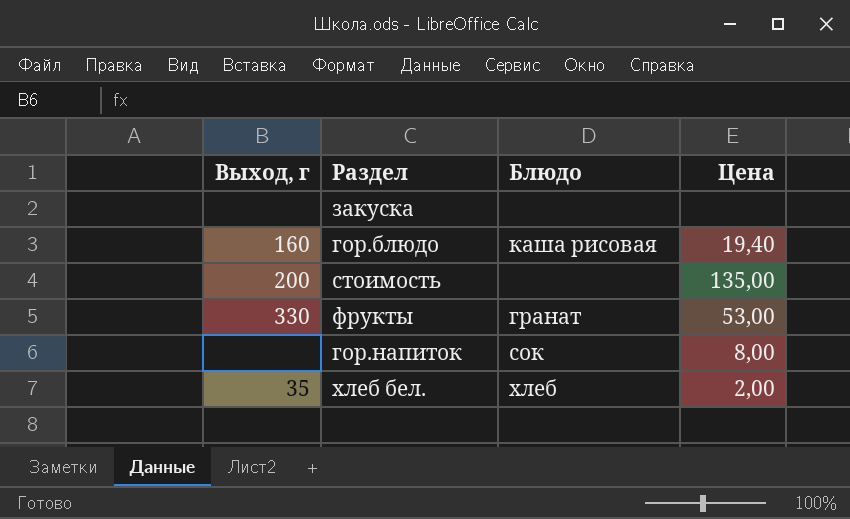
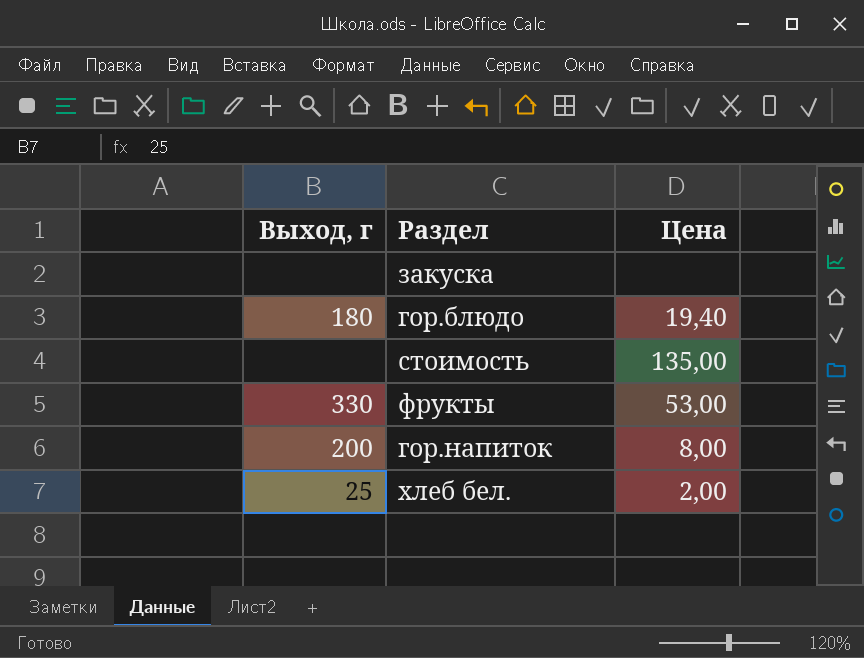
column Блюдо | position: 3 -> none
гор.блюдо | Выход, г: 160 -> 180
стоимость | Выход, г: 200 -> none
гор.напиток | Выход, г: none -> 200
хлеб бел. | Выход, г: 35 -> 25

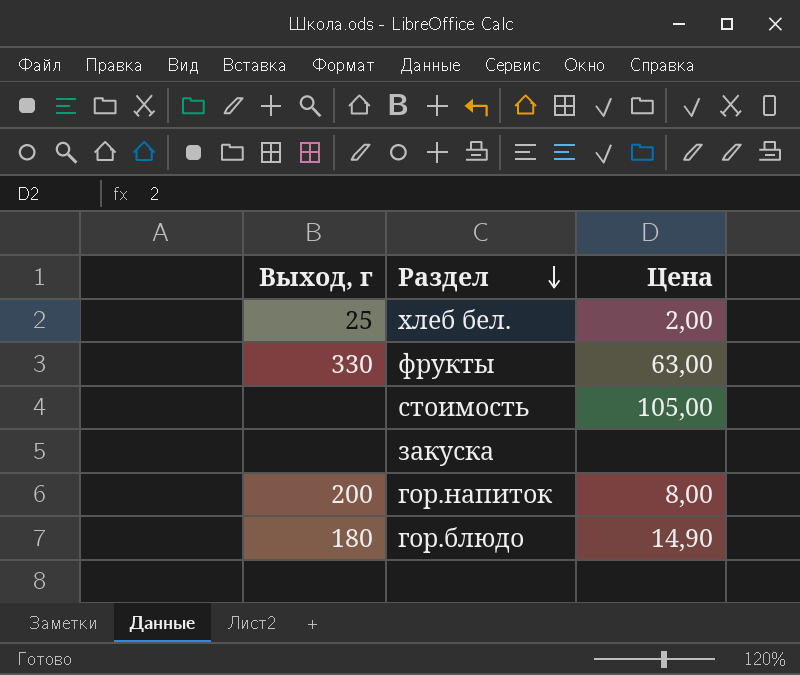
row order: none -> Раздел descending
фрукты | Цена: 53,00 -> 63,00
стоимость | Цена: 135,00 -> 105,00
гор.блюдо | Цена: 19,40 -> 14,90

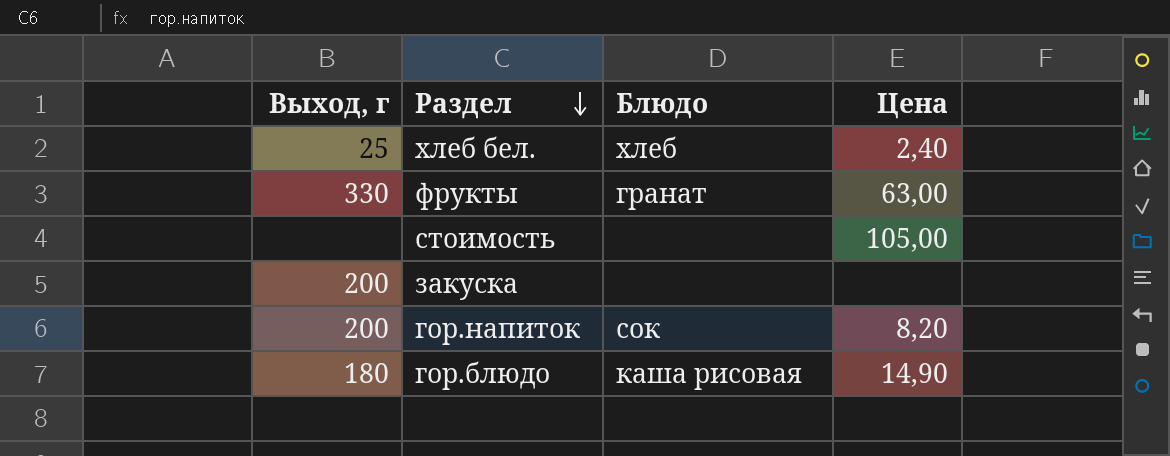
column Блюдо | position: none -> 3
хлеб бел. | Цена: 2,00 -> 2,40
закуска | Выход, г: none -> 200
гор.напиток | Цена: 8,00 -> 8,20

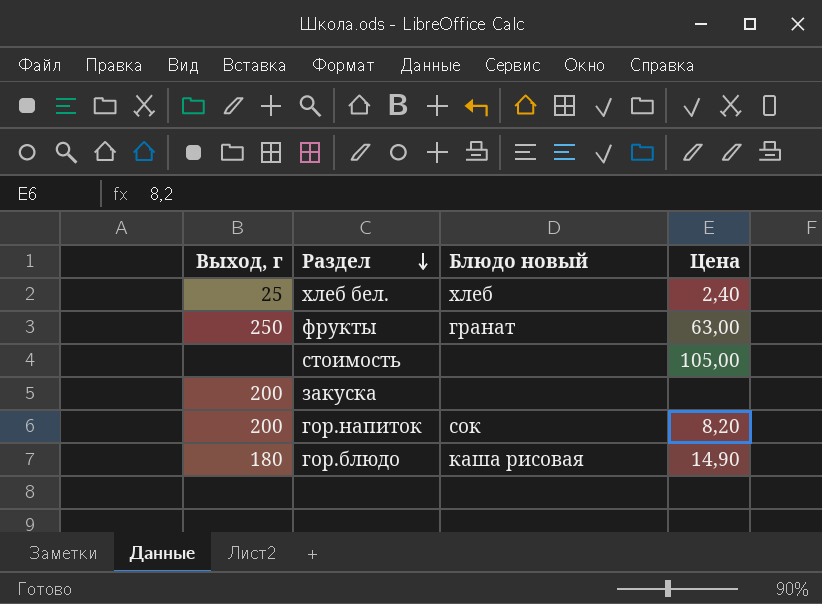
column name: Блюдо -> Блюдо новый
фрукты | Выход, г: 330 -> 250

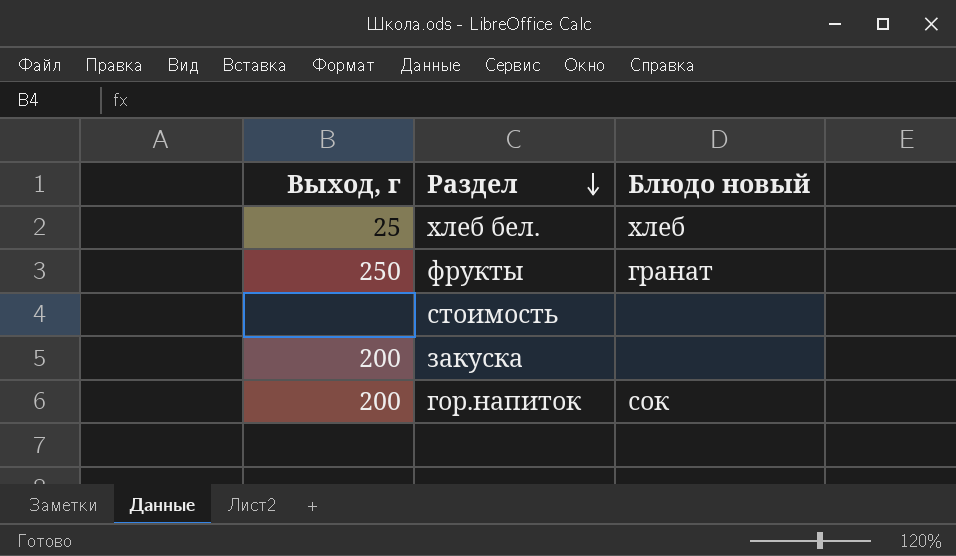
column Цена | position: 4 -> none
row гор.блюдо: 180 | каша рисовая | 14,90 -> none

